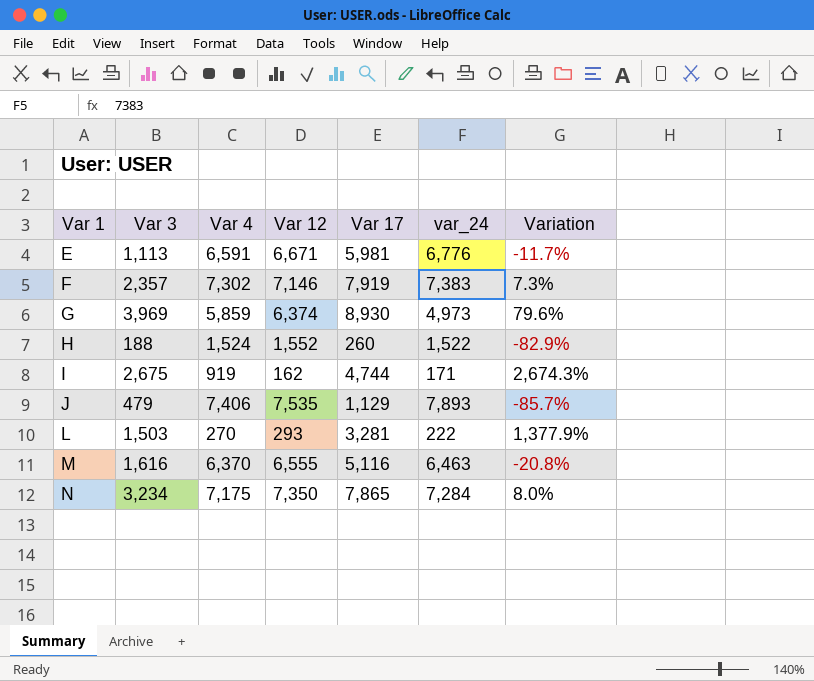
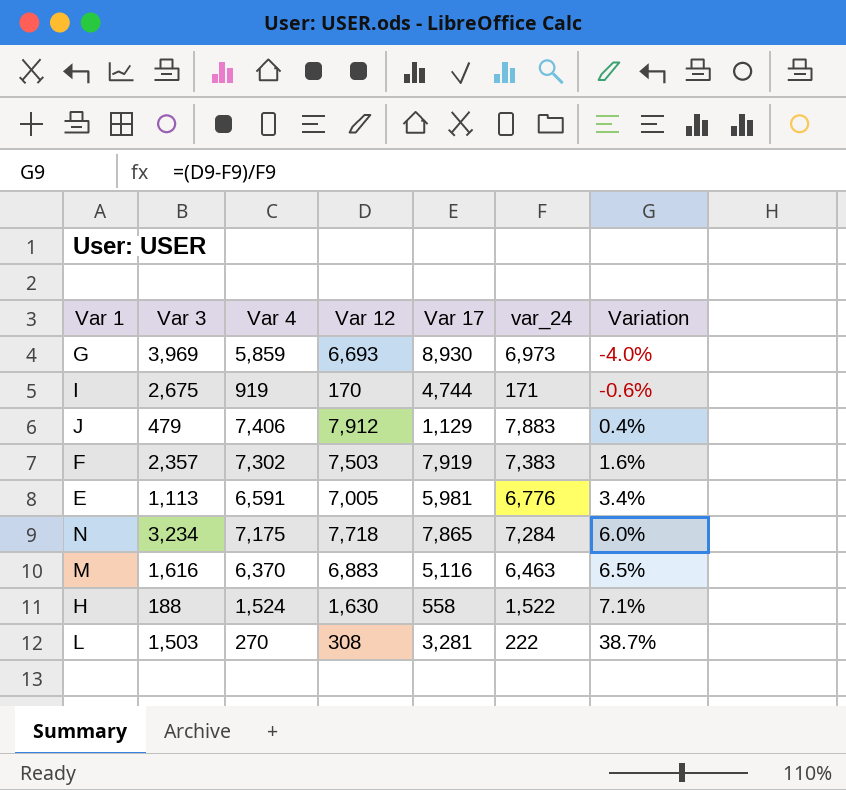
row order: Var 1 ascending -> Variation ascending
column Variation | formula: ([Var 17] - [var_24]) / [var_24] -> ([Var 12] - [var_24]) / [var_24]
G | Var 12: 6,374 -> 6,693
G | var_24: 4,973 -> 6,973
I | Var 12: 162 -> 170
J | Var 12: 7,535 -> 7,912
J | var_24: 7,893 -> 7,883
F | Var 12: 7,146 -> 7,503
E | Var 12: 6,671 -> 7,005
N | Var 12: 7,350 -> 7,718
M | Var 12: 6,555 -> 6,883
H | Var 12: 1,552 -> 1,630
H | Var 17: 260 -> 558
L | Var 12: 293 -> 308

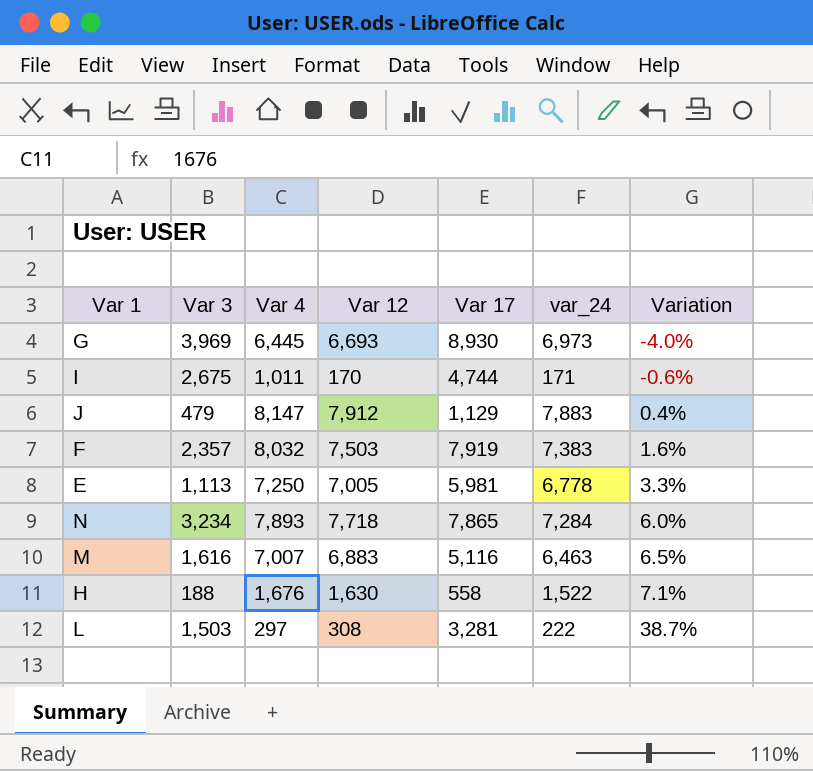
G | Var 4: 5,859 -> 6,445
I | Var 4: 919 -> 1,011
J | Var 4: 7,406 -> 8,147
F | Var 4: 7,302 -> 8,032
E | Var 4: 6,591 -> 7,250
E | var_24: 6,776 -> 6,778
E | Variation: 3.4% -> 3.3%
N | Var 4: 7,175 -> 7,893
M | Var 4: 6,370 -> 7,007
H | Var 4: 1,524 -> 1,676
L | Var 4: 270 -> 297

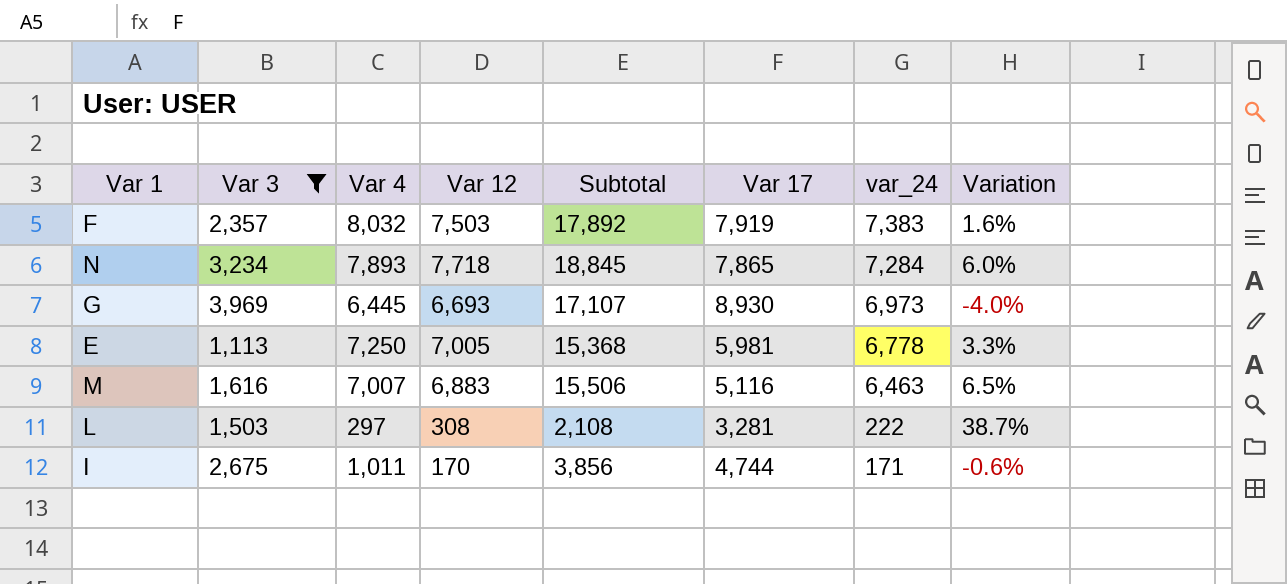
filter: none -> Var 3 >= 1,113
row order: Variation ascending -> var_24 descending
column Subtotal | formula: none -> [Var 3] + [Var 4] + [Var 12]

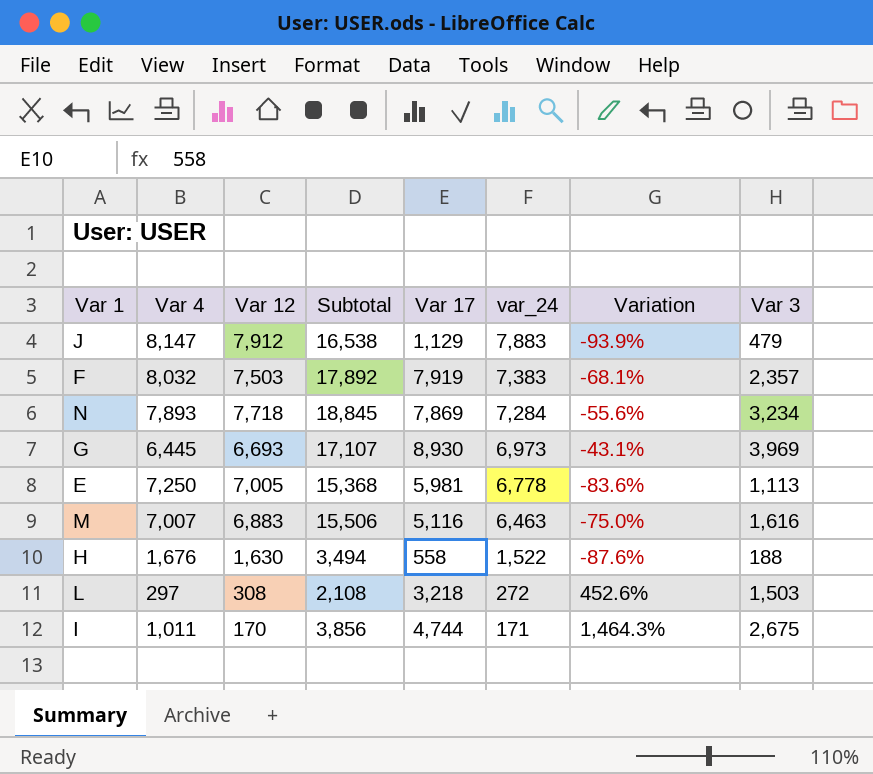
filter: Var 3 >= 1,113 -> none
column Variation | formula: ([Var 12] - [var_24]) / [var_24] -> ([Var 3] - [var_24]) / [var_24]
column Var 3 | position: 2 -> 8
N | Var 17: 7,865 -> 7,869
L | Var 17: 3,281 -> 3,218
L | var_24: 222 -> 272

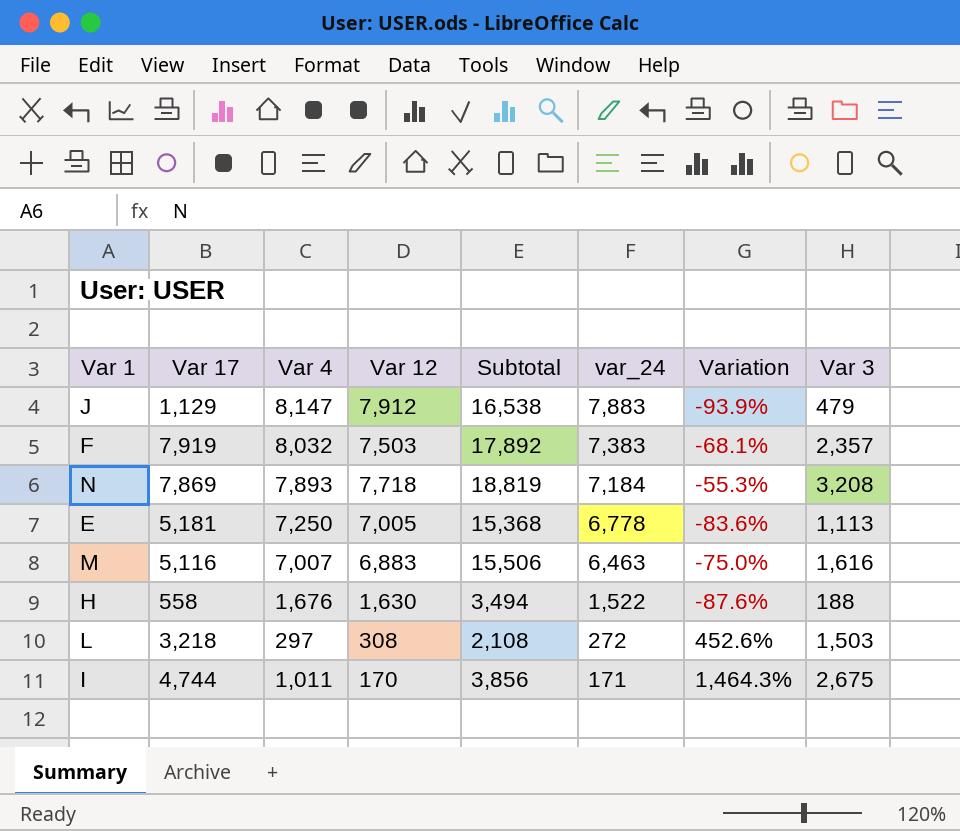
column Var 17 | position: 5 -> 2
row G: 6,445 | 6,693 | 17,107 | 8,930 | 6,973 | -43.1% | 3,969 -> none
N | Subtotal: 18,845 -> 18,819
N | var_24: 7,284 -> 7,184
N | Variation: -55.6% -> -55.3%
N | Var 3: 3,234 -> 3,208
E | Var 17: 5,981 -> 5,181

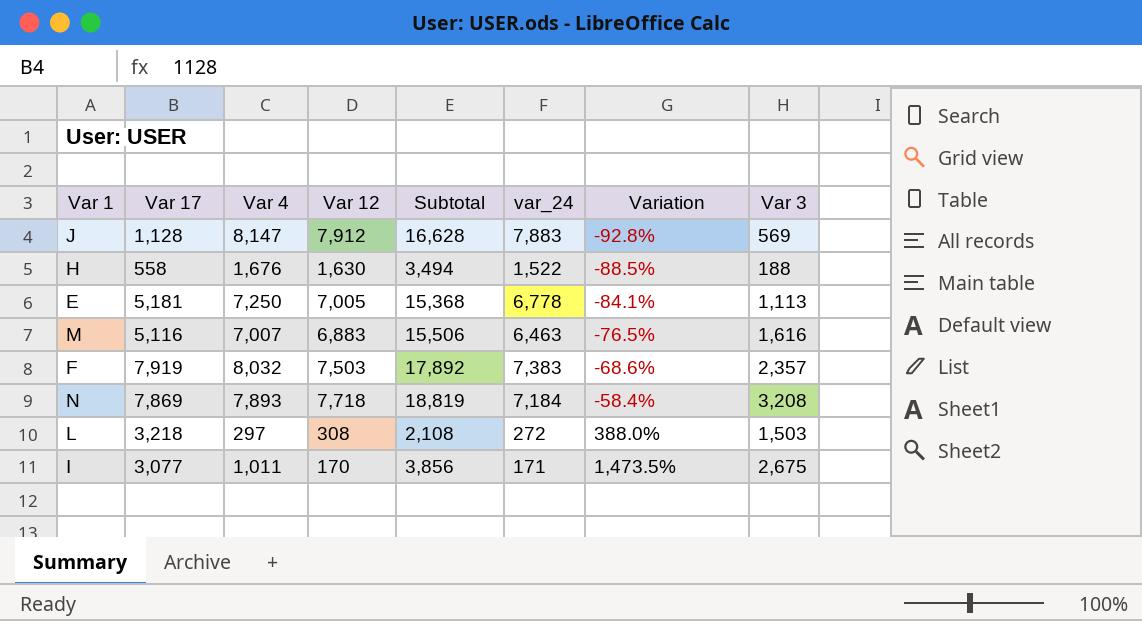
row order: var_24 descending -> Variation ascending
column Variation | formula: ([Var 3] - [var_24]) / [var_24] -> ([Var 3] - [Var 12]) / [Var 12]
J | Var 17: 1,129 -> 1,128
J | Subtotal: 16,538 -> 16,628
J | Var 3: 479 -> 569
I | Var 17: 4,744 -> 3,077

